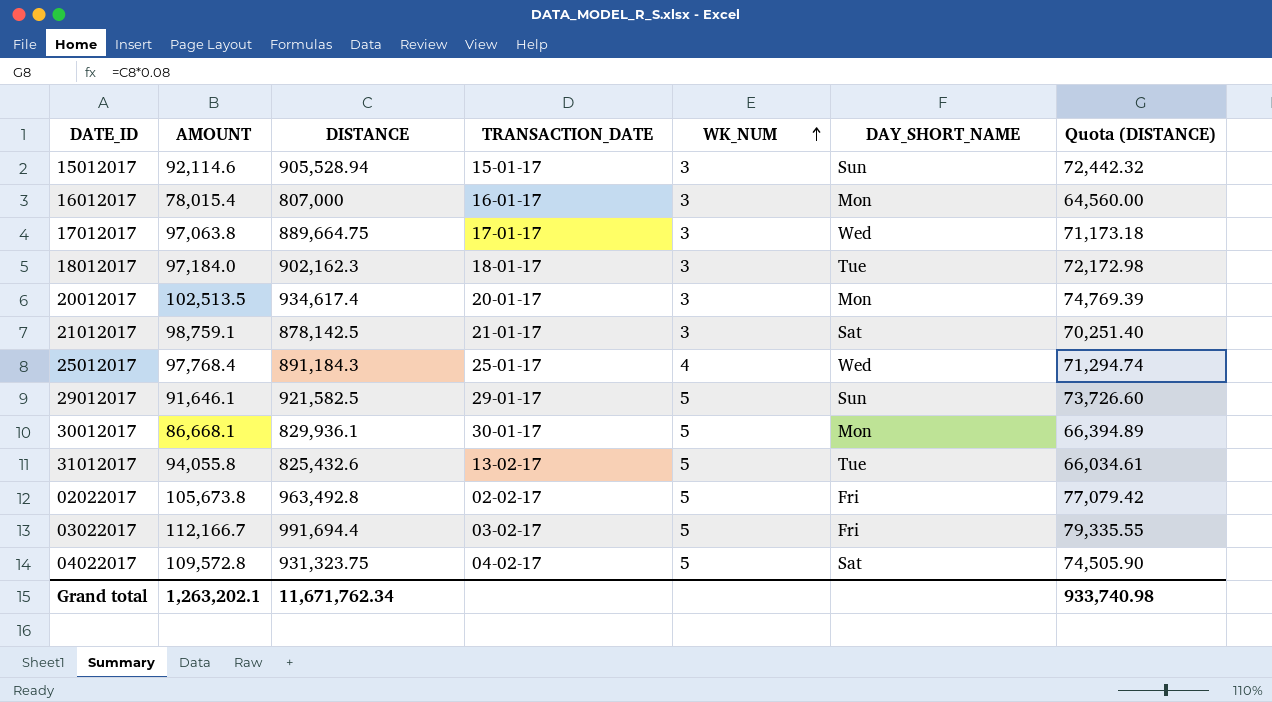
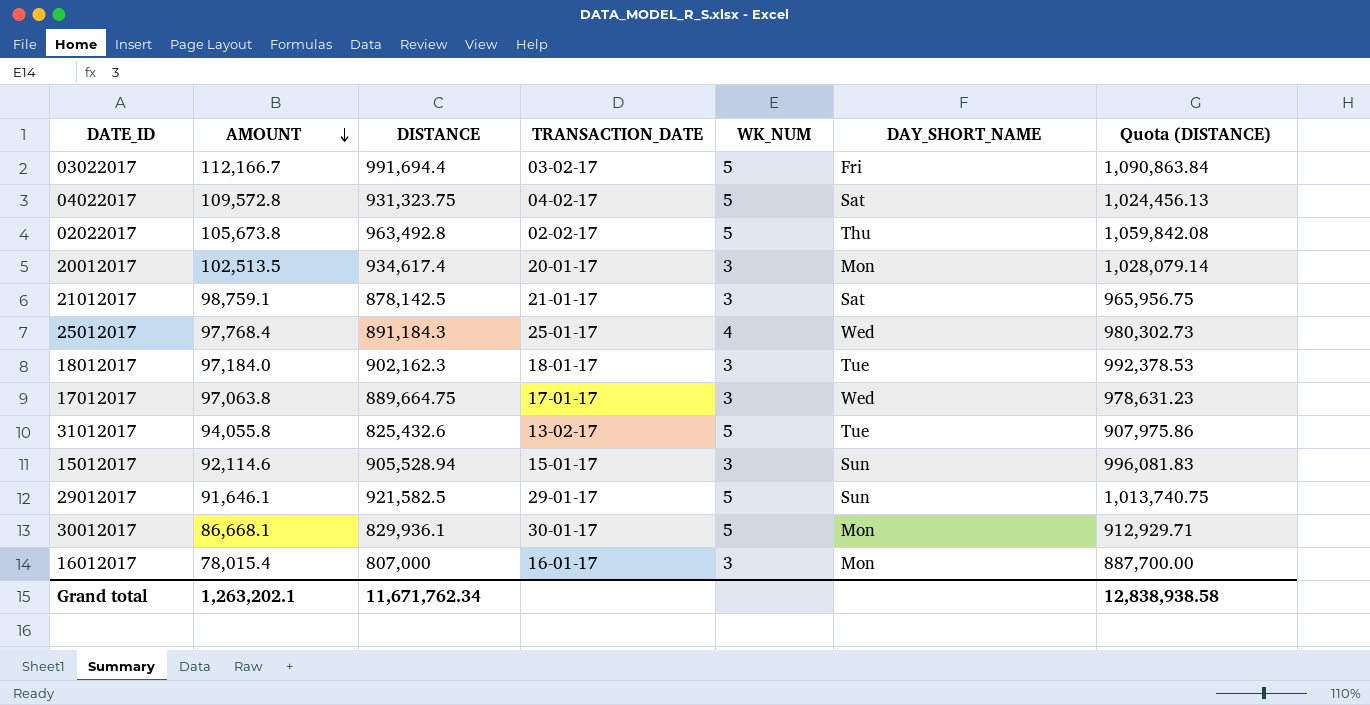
row order: WK_NUM ascending -> AMOUNT descending
column Quota (DISTANCE) | formula: [DISTANCE] * 0.08 -> [DISTANCE] * 1.1
02022017 | DAY_SHORT_NAME: Fri -> Thu
Grand total | Quota (DISTANCE): 933,740.98 -> 12,838,938.58

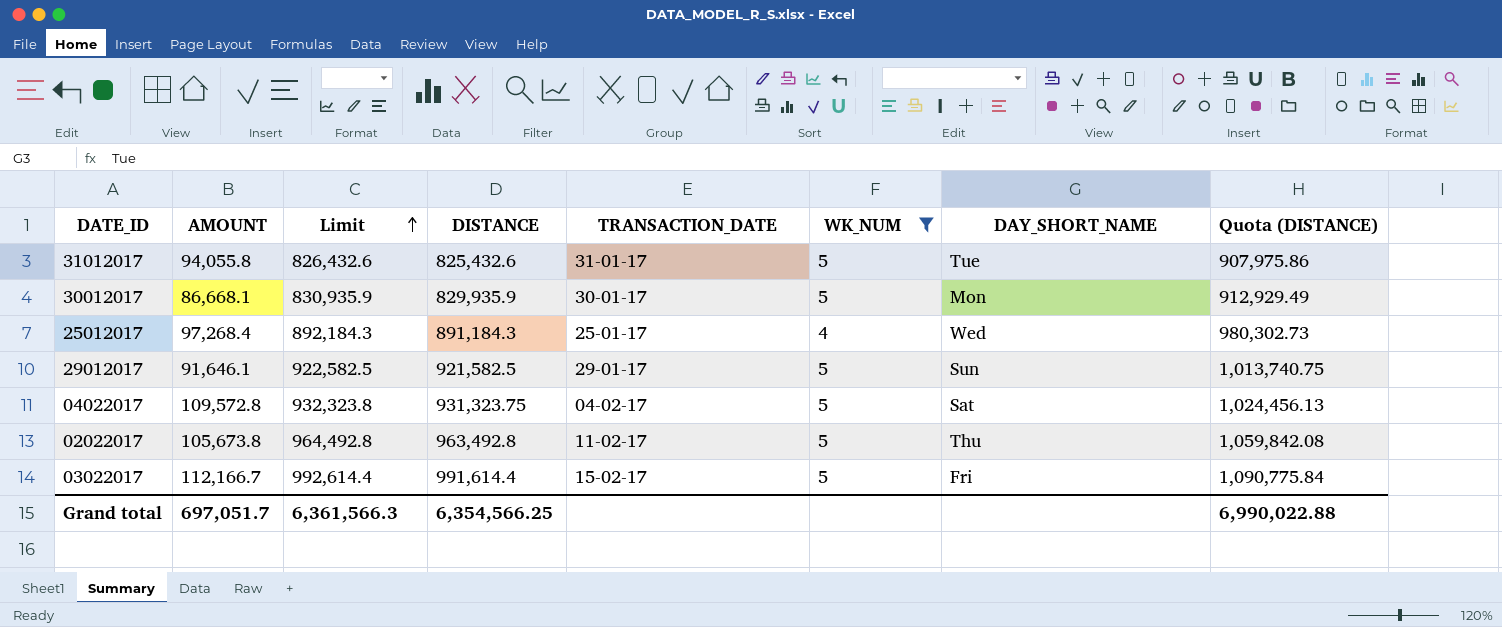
filter: none -> WK_NUM != 3
row order: AMOUNT descending -> Limit ascending
column Limit | formula: none -> [DISTANCE] + 1000
31012017 | TRANSACTION_DATE: 13-02-17 -> 31-01-17
30012017 | DISTANCE: 829,936.1 -> 829,935.9
30012017 | Quota (DISTANCE): 912,929.71 -> 912,929.49
25012017 | AMOUNT: 97,768.4 -> 97,268.4
02022017 | TRANSACTION_DATE: 02-02-17 -> 11-02-17
03022017 | DISTANCE: 991,694.4 -> 991,614.4
03022017 | TRANSACTION_DATE: 03-02-17 -> 15-02-17
03022017 | Quota (DISTANCE): 1,090,863.84 -> 1,090,775.84
Grand total | AMOUNT: 1,263,202.1 -> 697,051.7
Grand total | DISTANCE: 11,671,762.34 -> 6,354,566.25
Grand total | Quota (DISTANCE): 12,838,938.58 -> 6,990,022.88

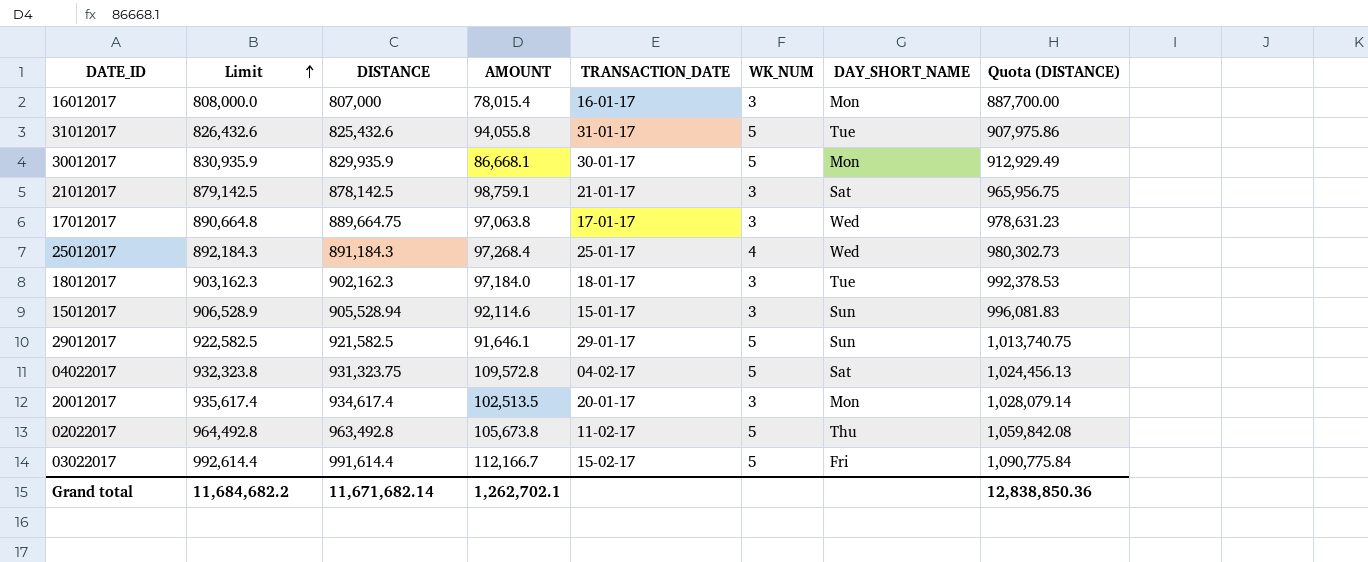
filter: WK_NUM != 3 -> none
column AMOUNT | position: 2 -> 4
Grand total | Limit: 6,361,566.3 -> 11,684,682.2
Grand total | DISTANCE: 6,354,566.25 -> 11,671,682.14
Grand total | AMOUNT: 697,051.7 -> 1,262,702.1
Grand total | Quota (DISTANCE): 6,990,022.88 -> 12,838,850.36

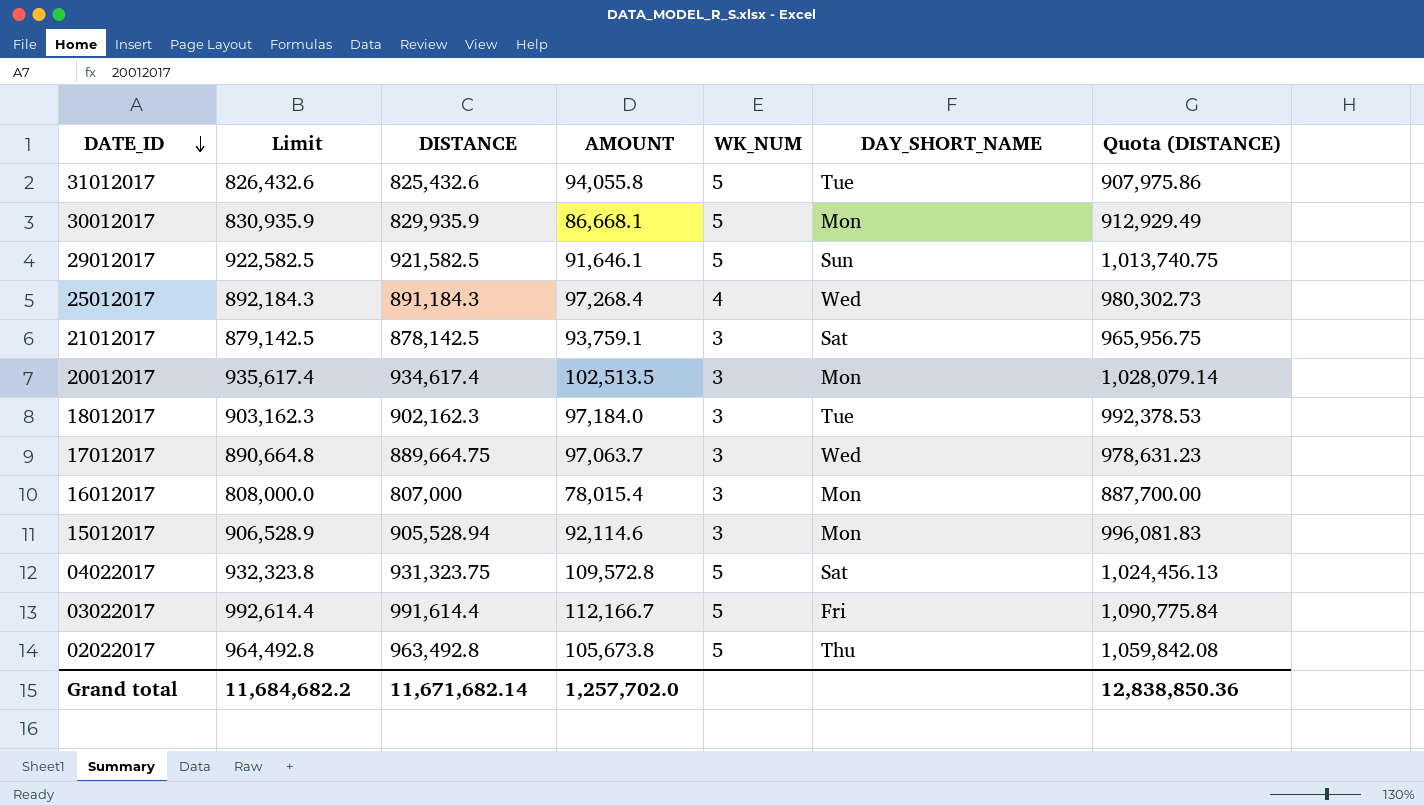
row order: Limit ascending -> DATE_ID descending
column TRANSACTION_DATE | position: 5 -> none
21012017 | AMOUNT: 98,759.1 -> 93,759.1
17012017 | AMOUNT: 97,063.8 -> 97,063.7
15012017 | DAY_SHORT_NAME: Sun -> Mon
Grand total | AMOUNT: 1,262,702.1 -> 1,257,702.0

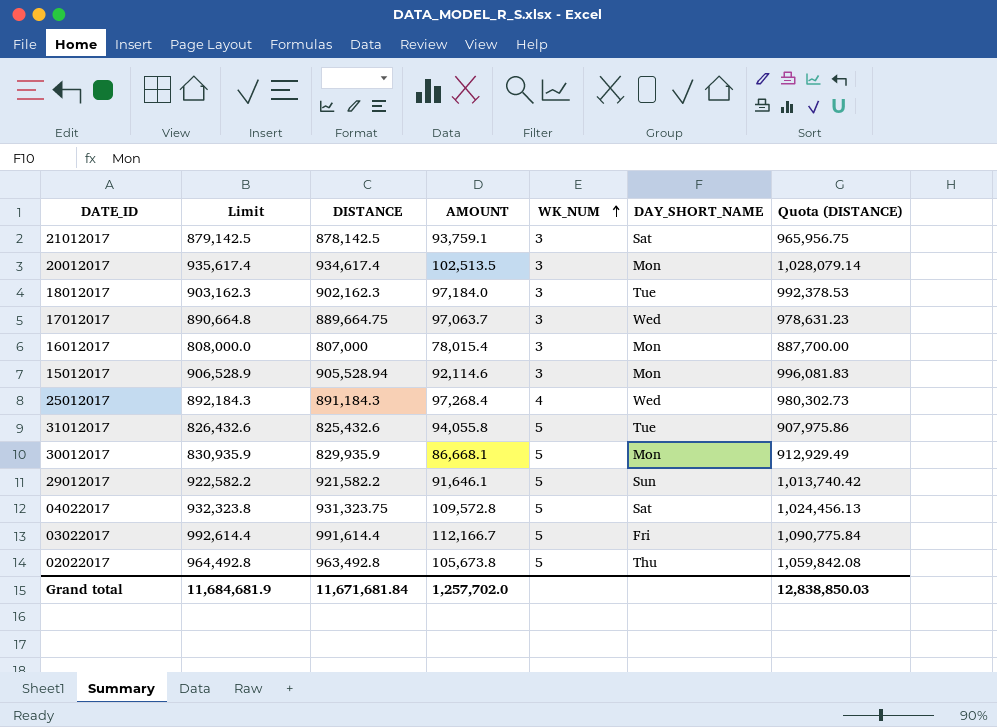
row order: DATE_ID descending -> WK_NUM ascending
29012017 | Limit: 922,582.5 -> 922,582.2
29012017 | DISTANCE: 921,582.5 -> 921,582.2
29012017 | Quota (DISTANCE): 1,013,740.75 -> 1,013,740.42
Grand total | Limit: 11,684,682.2 -> 11,684,681.9
Grand total | DISTANCE: 11,671,682.14 -> 11,671,681.84
Grand total | Quota (DISTANCE): 12,838,850.36 -> 12,838,850.03

